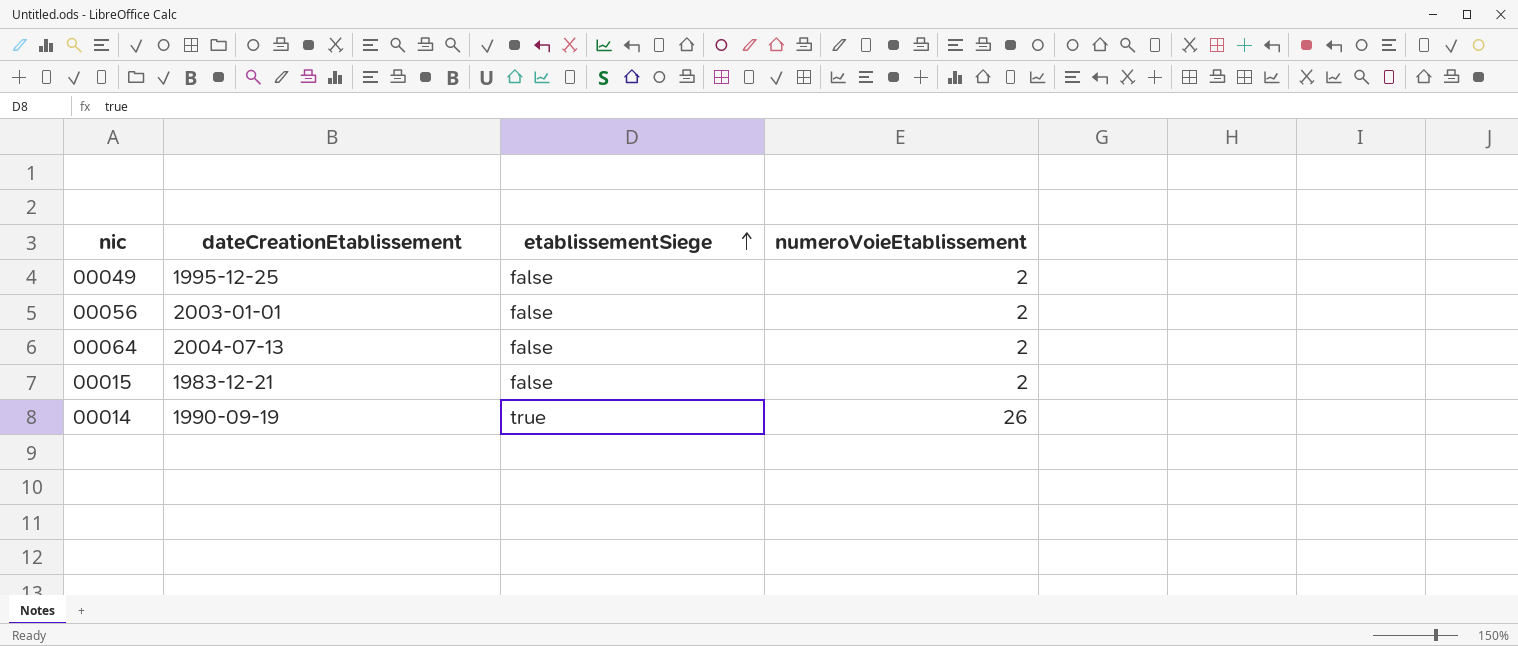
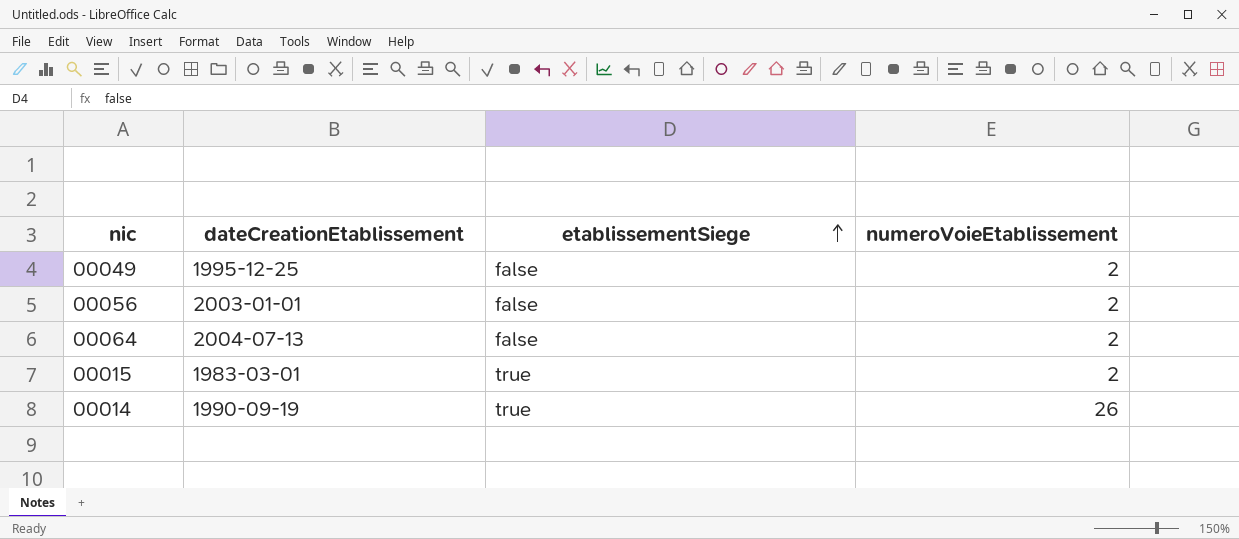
00015 | dateCreationEtablissement: 1983-12-21 -> 1983-03-01
00015 | etablissementSiege: false -> true

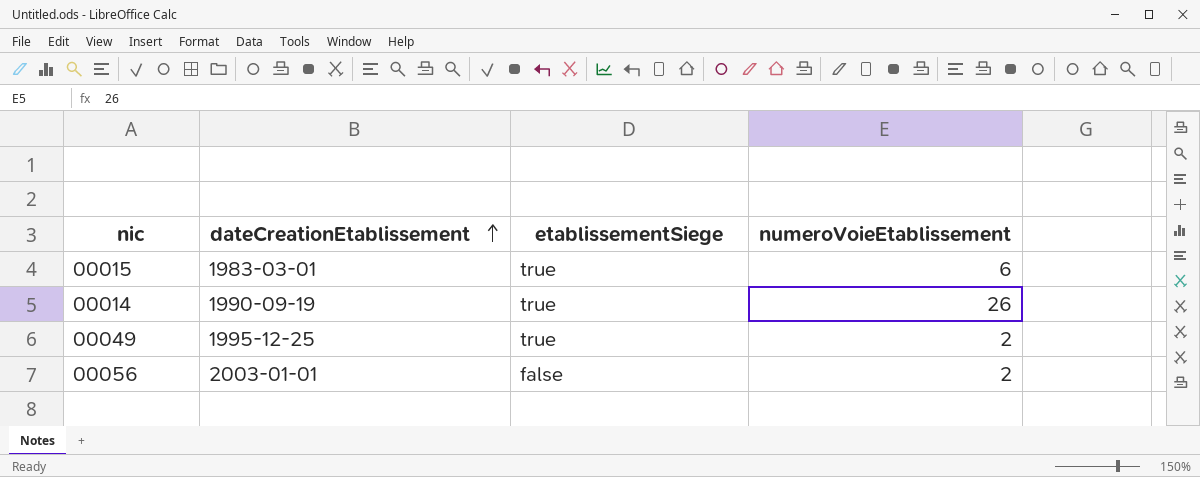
row order: etablissementSiege ascending -> dateCreationEtablissement ascending
row 00064: 2004-07-13 | false | 2 -> none
00015 | numeroVoieEtablissement: 2 -> 6
00049 | etablissementSiege: false -> true

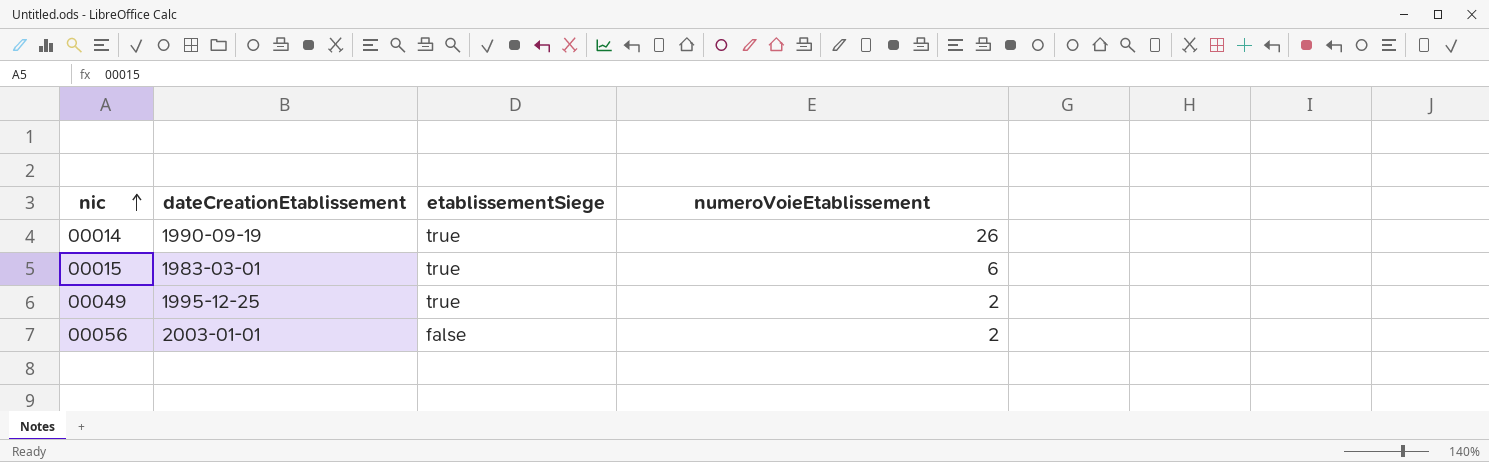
row order: dateCreationEtablissement ascending -> nic ascending

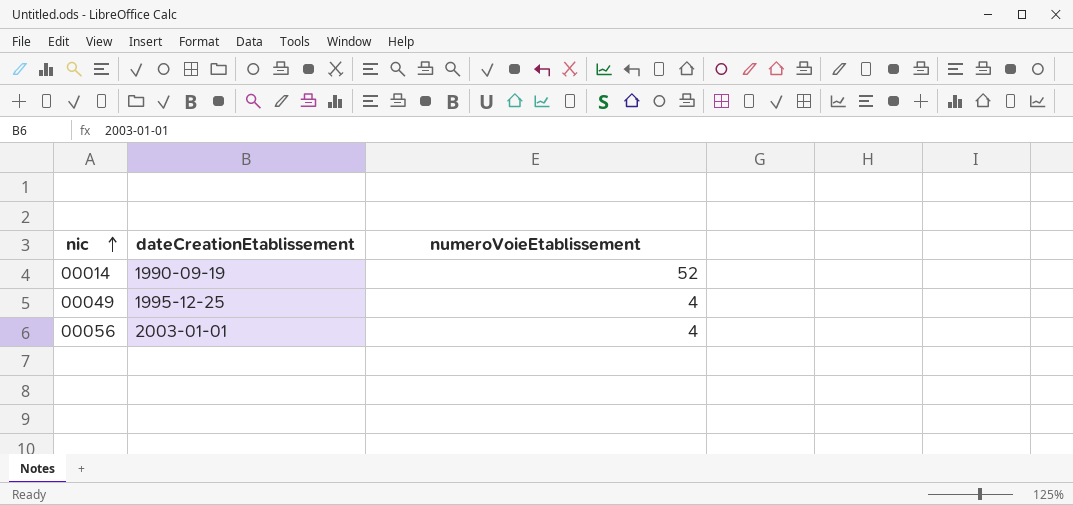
column etablissementSiege | position: 3 -> none
row 00015: 1983-03-01 | true | 6 -> none
00014 | numeroVoieEtablissement: 26 -> 52
00049 | numeroVoieEtablissement: 2 -> 4
00056 | numeroVoieEtablissement: 2 -> 4

